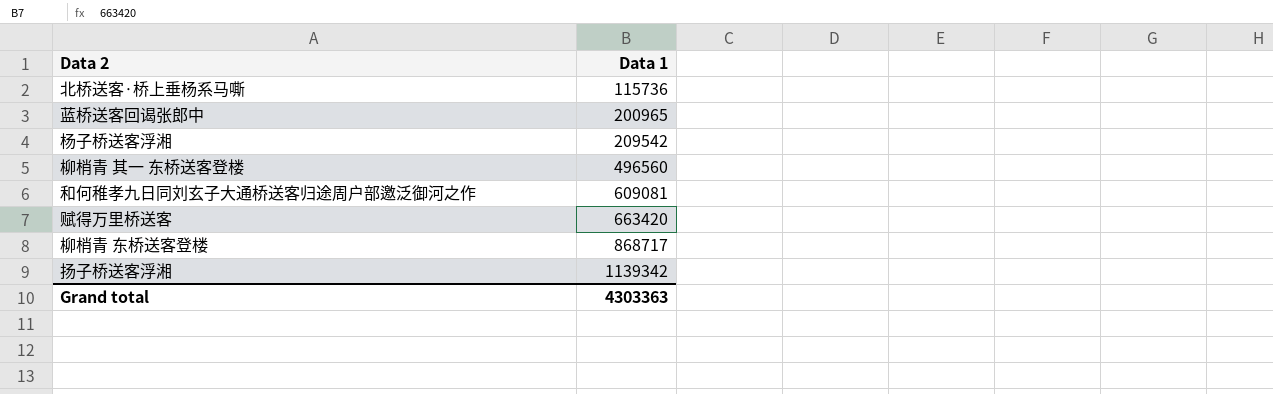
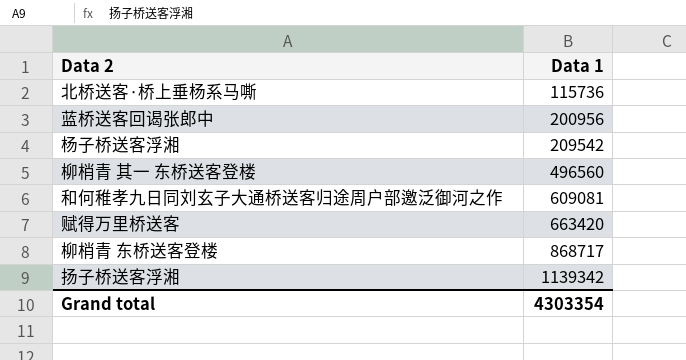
蓝桥送客回谒张郎中 | Data 1: 200965 -> 200956
Grand total | Data 1: 4303363 -> 4303354

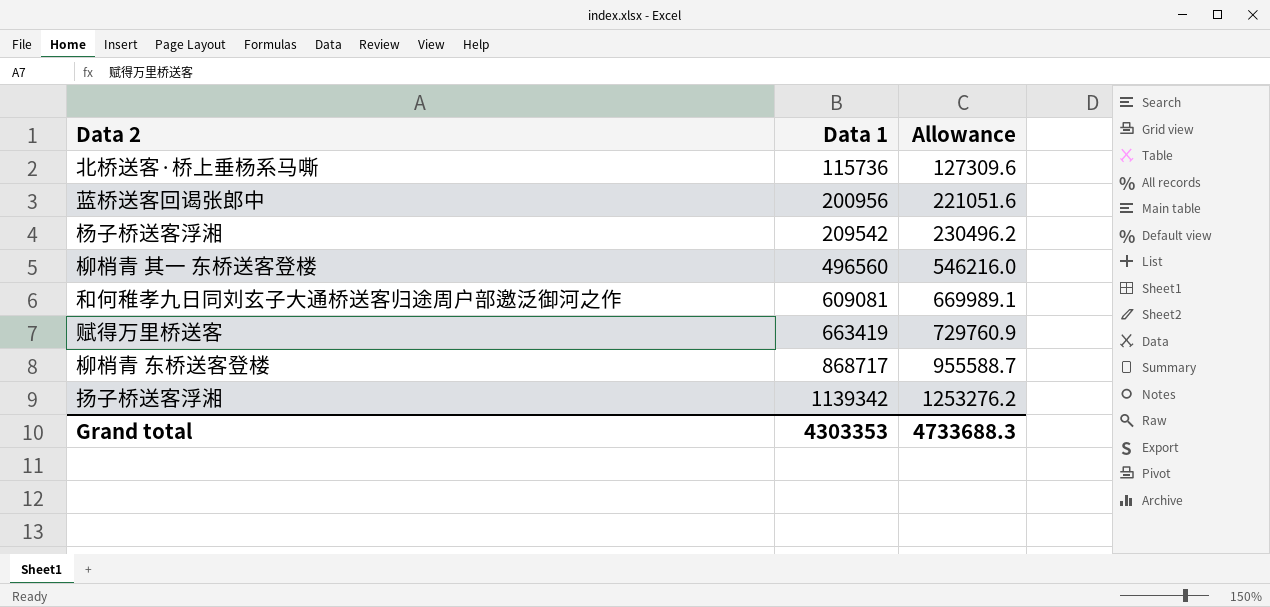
column Allowance | formula: none -> [Data 1] * 1.1
赋得万里桥送客 | Data 1: 663420 -> 663419
Grand total | Data 1: 4303354 -> 4303353

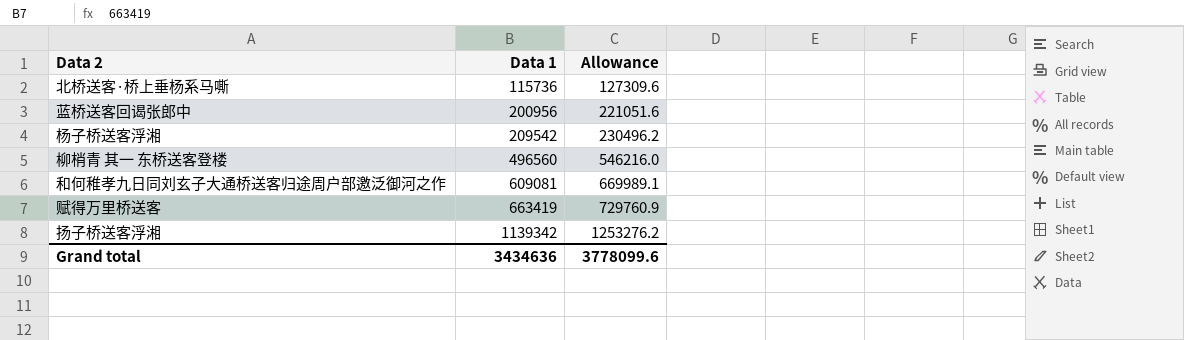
row 柳梢青 东桥送客登楼: 868717 | 955588.7 -> none
Grand total | Data 1: 4303353 -> 3434636
Grand total | Allowance: 4733688.3 -> 3778099.6

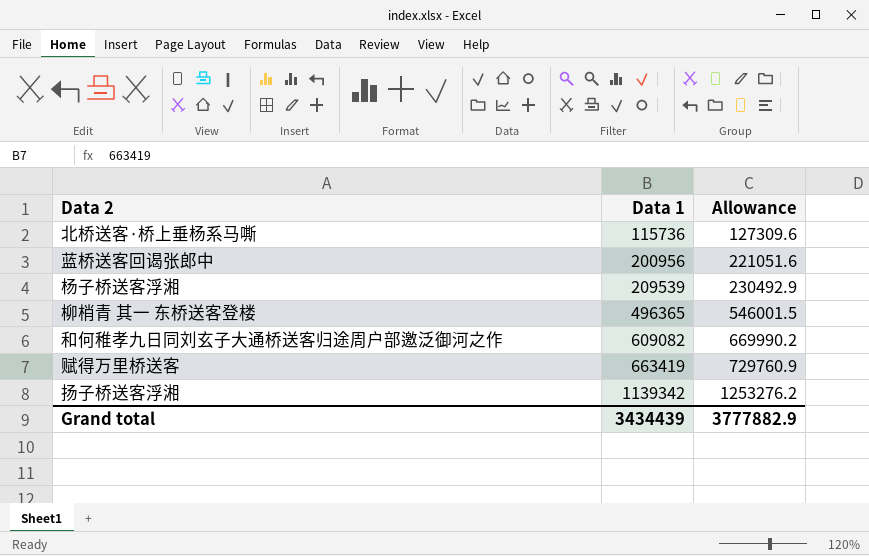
杨子桥送客浮湘 | Data 1: 209542 -> 209539
杨子桥送客浮湘 | Allowance: 230496.2 -> 230492.9
柳梢青 其一 东桥送客登楼 | Data 1: 496560 -> 496365
柳梢青 其一 东桥送客登楼 | Allowance: 546216.0 -> 546001.5
和何稚孝九日同刘玄子大通桥送客归途周户部邀泛御河之作 | Data 1: 609081 -> 609082
和何稚孝九日同刘玄子大通桥送客归途周户部邀泛御河之作 | Allowance: 669989.1 -> 669990.2
Grand total | Data 1: 3434636 -> 3434439
Grand total | Allowance: 3778099.6 -> 3777882.9

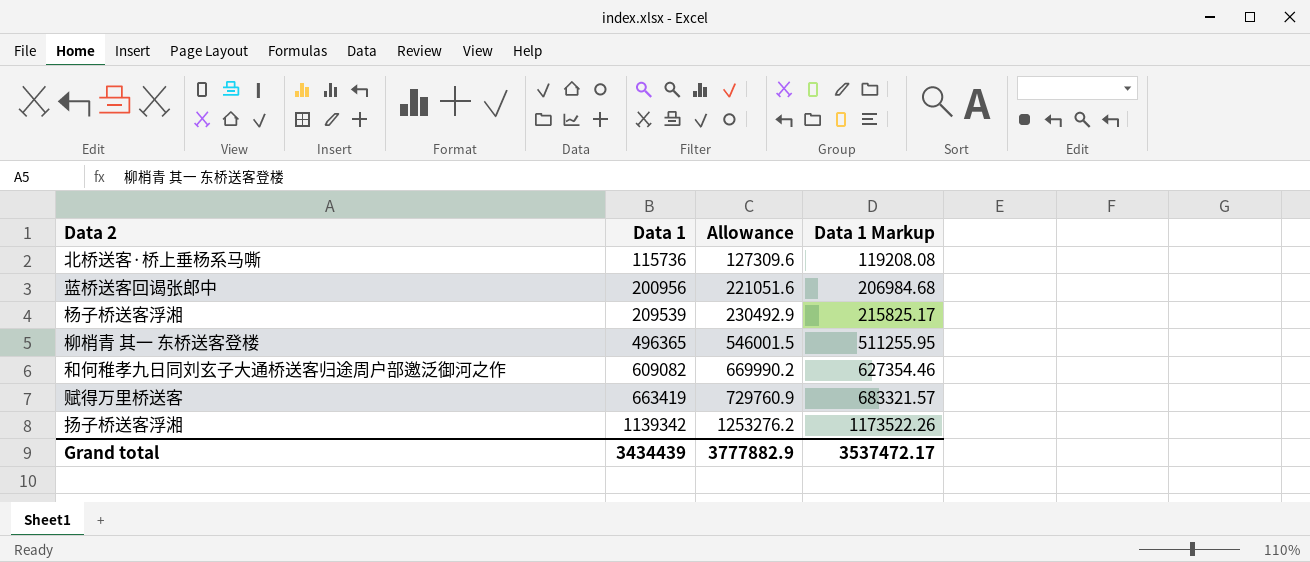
column Data 1 Markup | formula: none -> [Data 1] * 1.03

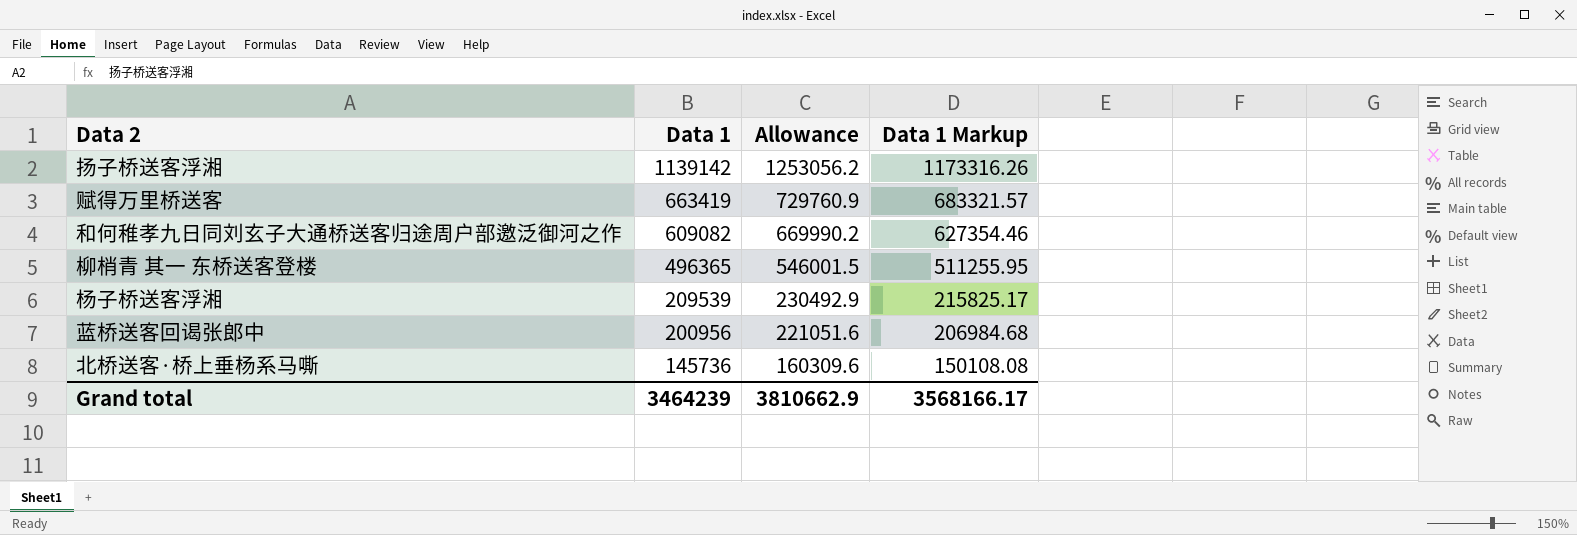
row order: Data 1 ascending -> Data 1 descending
扬子桥送客浮湘 | Data 1: 1139342 -> 1139142
扬子桥送客浮湘 | Allowance: 1253276.2 -> 1253056.2
扬子桥送客浮湘 | Data 1 Markup: 1173522.26 -> 1173316.26
北桥送客·桥上垂杨系马嘶 | Data 1: 115736 -> 145736
北桥送客·桥上垂杨系马嘶 | Allowance: 127309.6 -> 160309.6
北桥送客·桥上垂杨系马嘶 | Data 1 Markup: 119208.08 -> 150108.08
Grand total | Data 1: 3434439 -> 3464239
Grand total | Allowance: 3777882.9 -> 3810662.9
Grand total | Data 1 Markup: 3537472.17 -> 3568166.17

